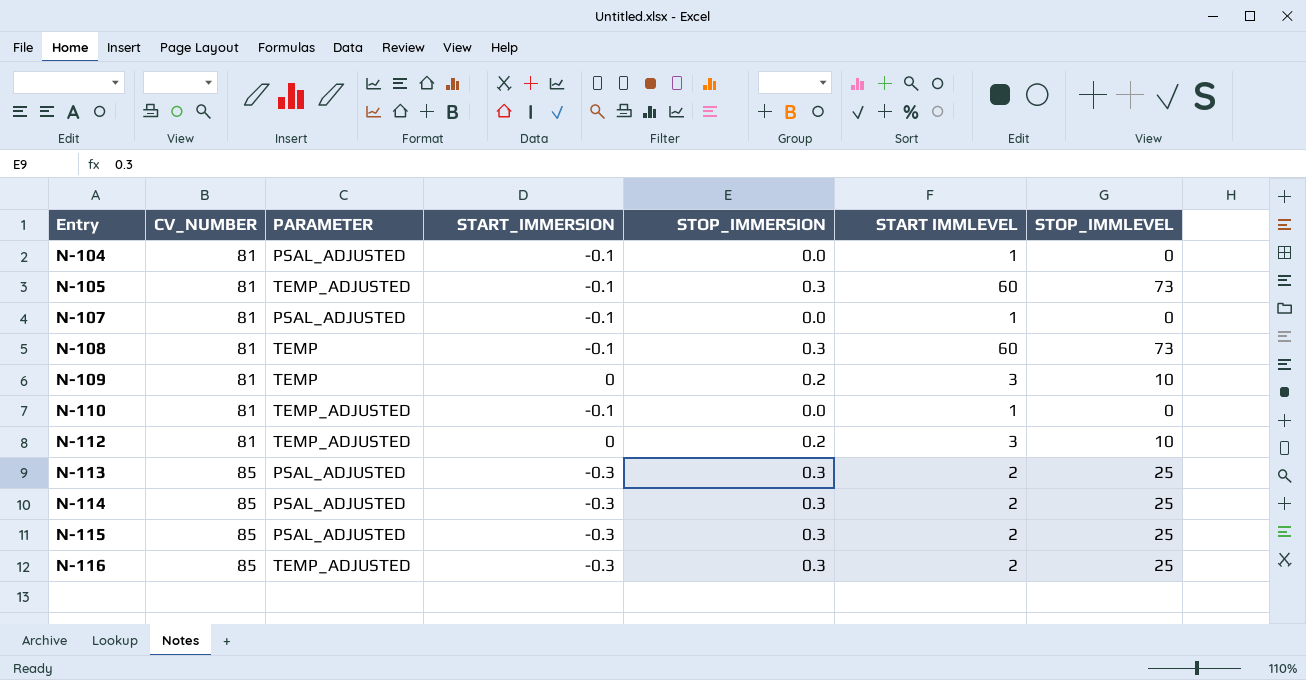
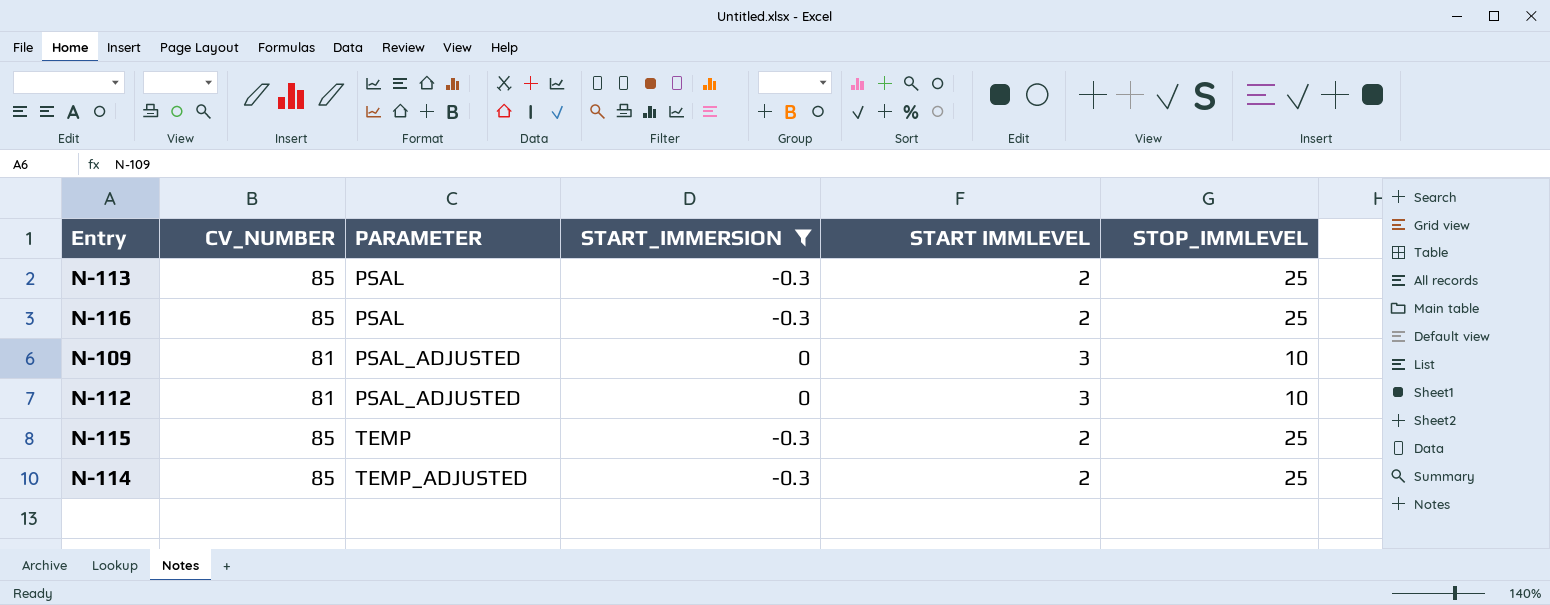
filter: none -> START_IMMERSION != -0.1
row order: Entry ascending -> PARAMETER ascending
column STOP_IMMERSION | position: 5 -> none
N-113 | PARAMETER: PSAL_ADJUSTED -> PSAL
N-116 | PARAMETER: TEMP_ADJUSTED -> PSAL
N-109 | PARAMETER: TEMP -> PSAL_ADJUSTED
N-112 | PARAMETER: TEMP_ADJUSTED -> PSAL_ADJUSTED
N-115 | PARAMETER: PSAL_ADJUSTED -> TEMP
N-114 | PARAMETER: PSAL_ADJUSTED -> TEMP_ADJUSTED

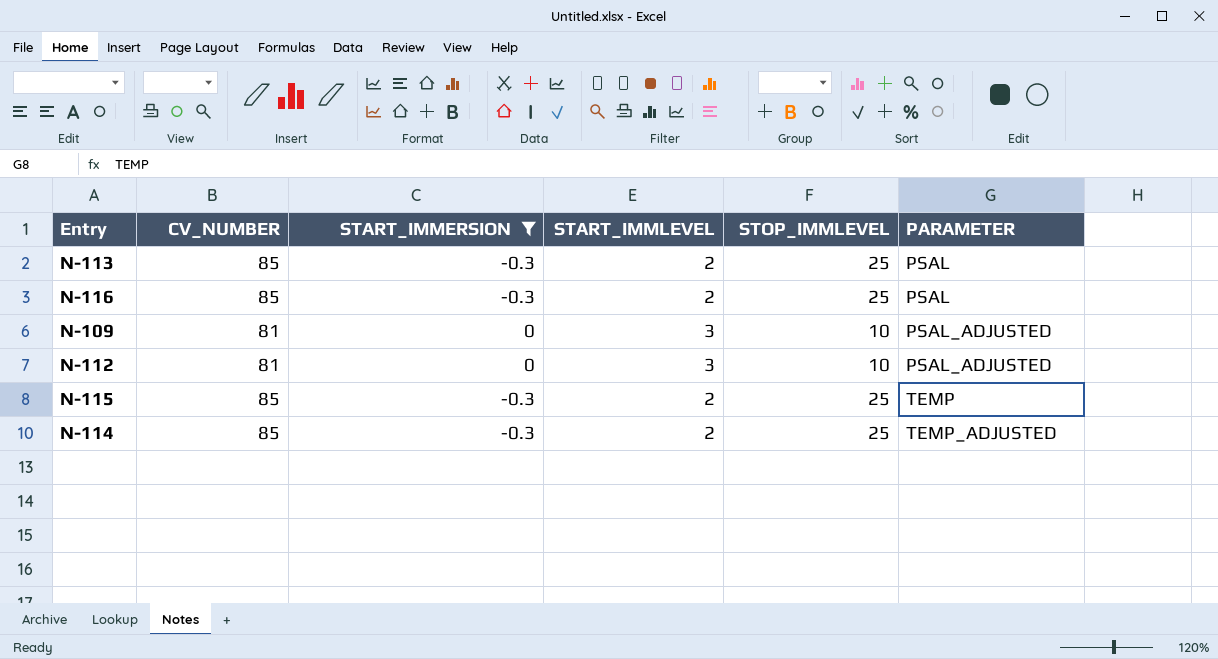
column name: START IMMLEVEL -> START_IMMLEVEL
column PARAMETER | position: 3 -> 6

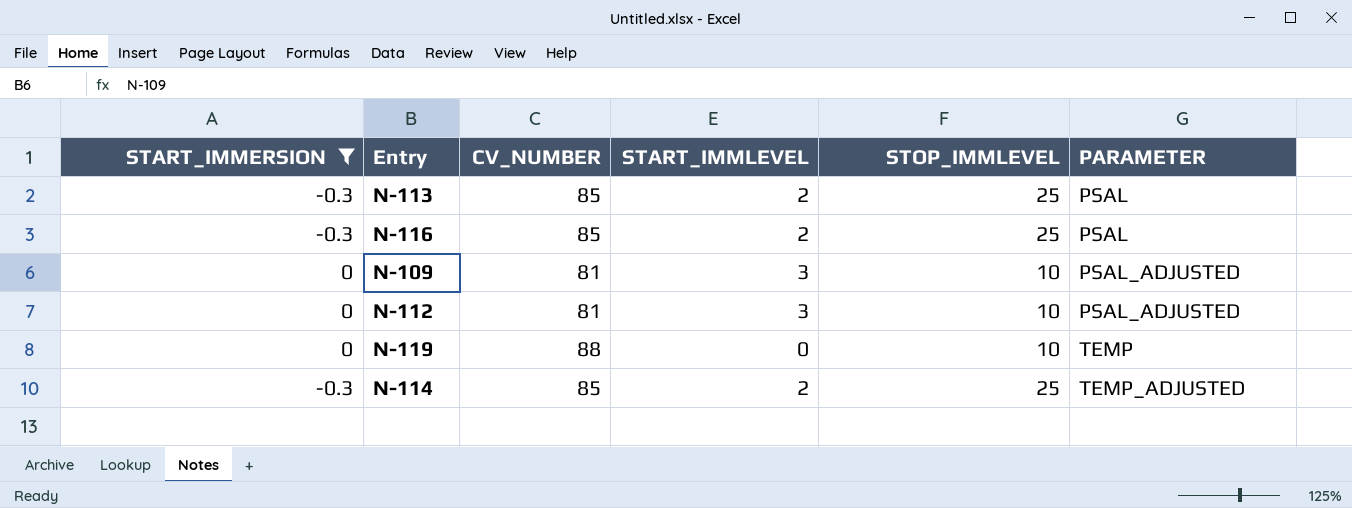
column START_IMMERSION | position: 3 -> 1
row N-115: 85 | -0.3 | 2 | 25 | TEMP -> none
row N-119: none -> 0 | 88 | 0 | 10 | TEMP

